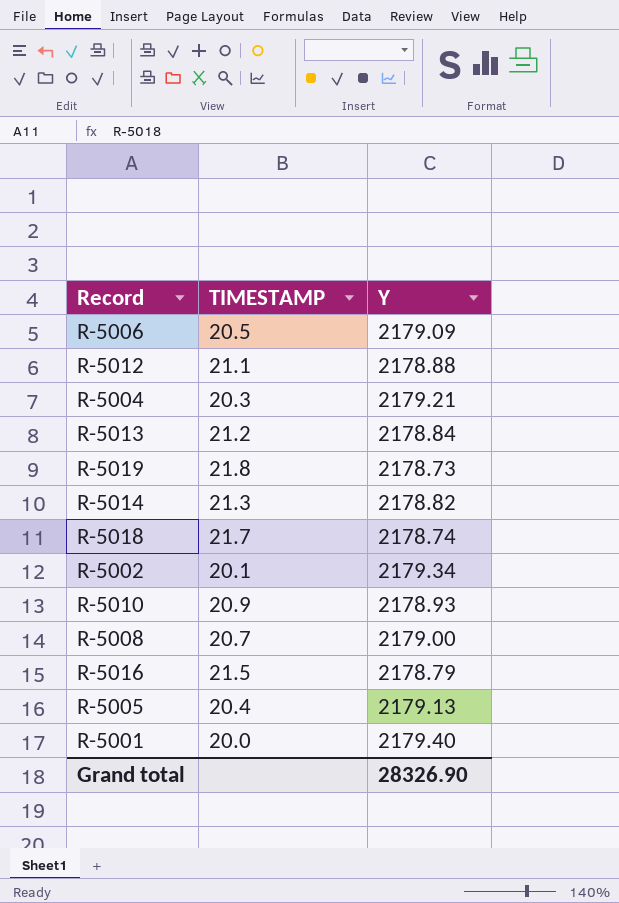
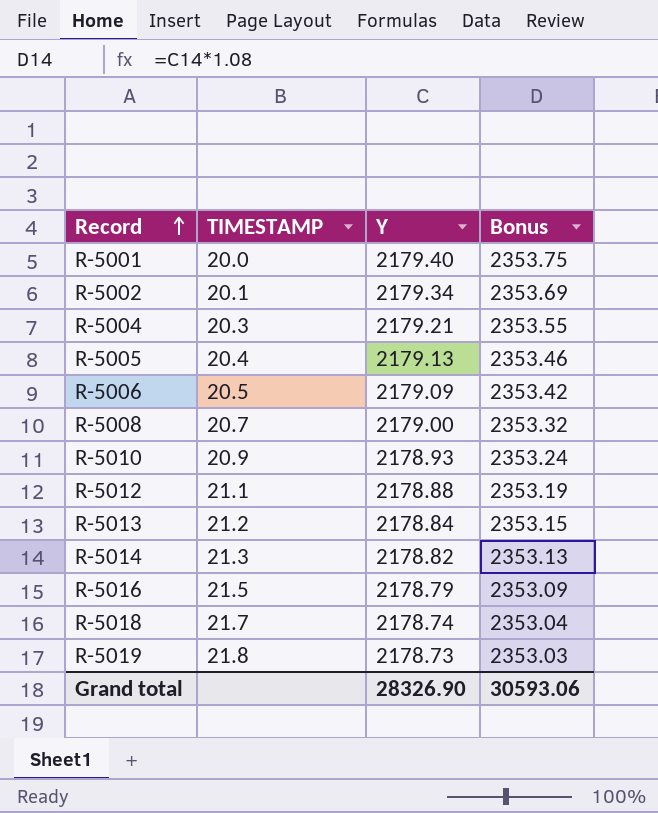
row order: none -> Record ascending
column Bonus | formula: none -> [Y] * 1.08

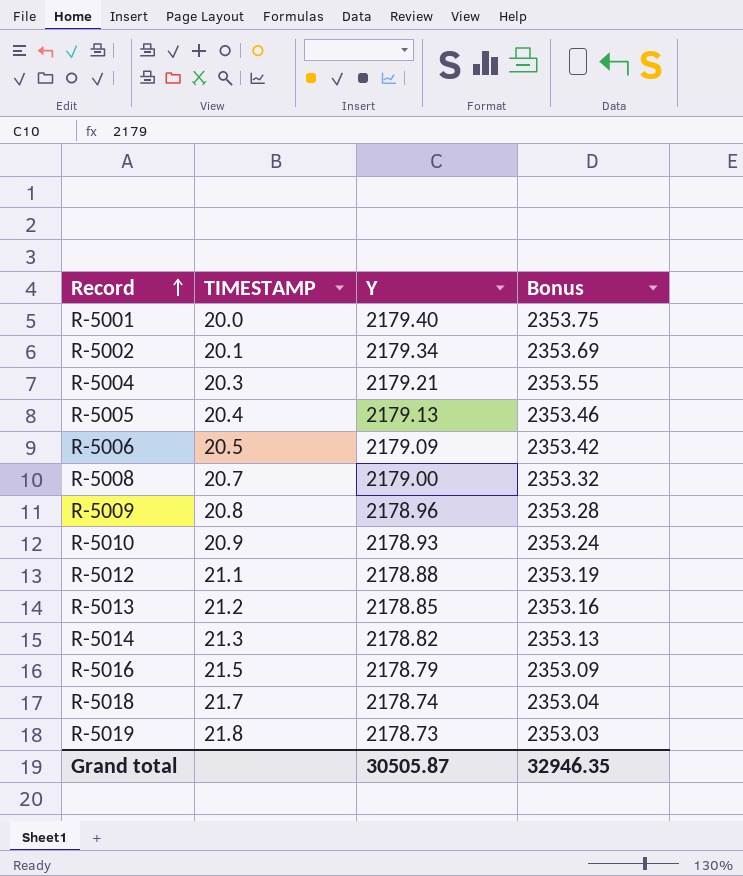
row R-5009: none -> 20.8 | 2178.96 | 2353.28
R-5013 | Y: 2178.84 -> 2178.85
R-5013 | Bonus: 2353.15 -> 2353.16
Grand total | Y: 28326.90 -> 30505.87
Grand total | Bonus: 30593.06 -> 32946.35

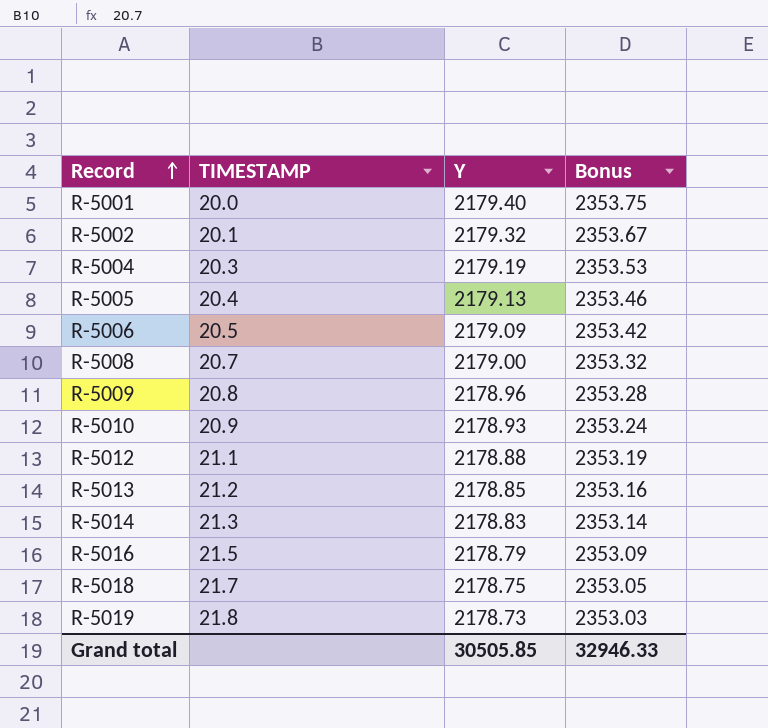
R-5002 | Y: 2179.34 -> 2179.32
R-5002 | Bonus: 2353.69 -> 2353.67
R-5004 | Y: 2179.21 -> 2179.19
R-5004 | Bonus: 2353.55 -> 2353.53
R-5014 | Y: 2178.82 -> 2178.83
R-5014 | Bonus: 2353.13 -> 2353.14
R-5018 | Y: 2178.74 -> 2178.75
R-5018 | Bonus: 2353.04 -> 2353.05
Grand total | Y: 30505.87 -> 30505.85
Grand total | Bonus: 32946.35 -> 32946.33

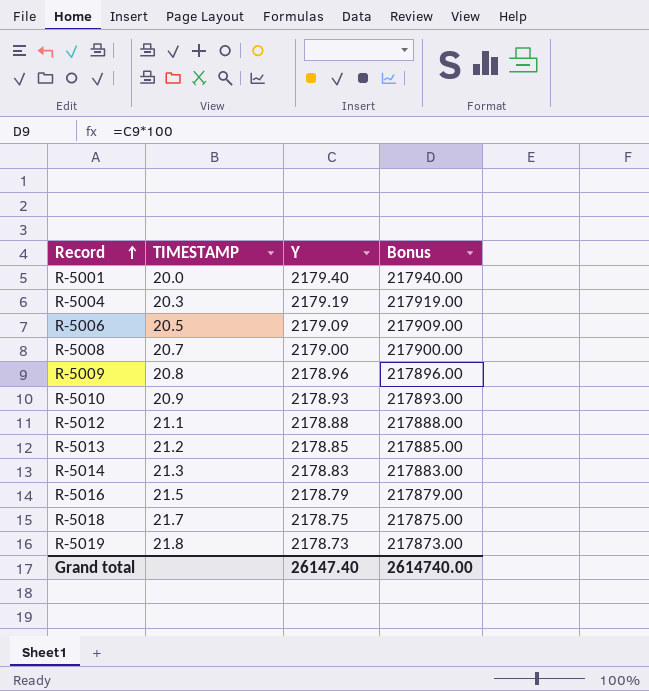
column Bonus | formula: [Y] * 1.08 -> [Y] * 100
row R-5002: 20.1 | 2179.32 | 2353.67 -> none
row R-5005: 20.4 | 2179.13 | 2353.46 -> none
Grand total | Y: 30505.85 -> 26147.40
Grand total | Bonus: 32946.33 -> 2614740.00

